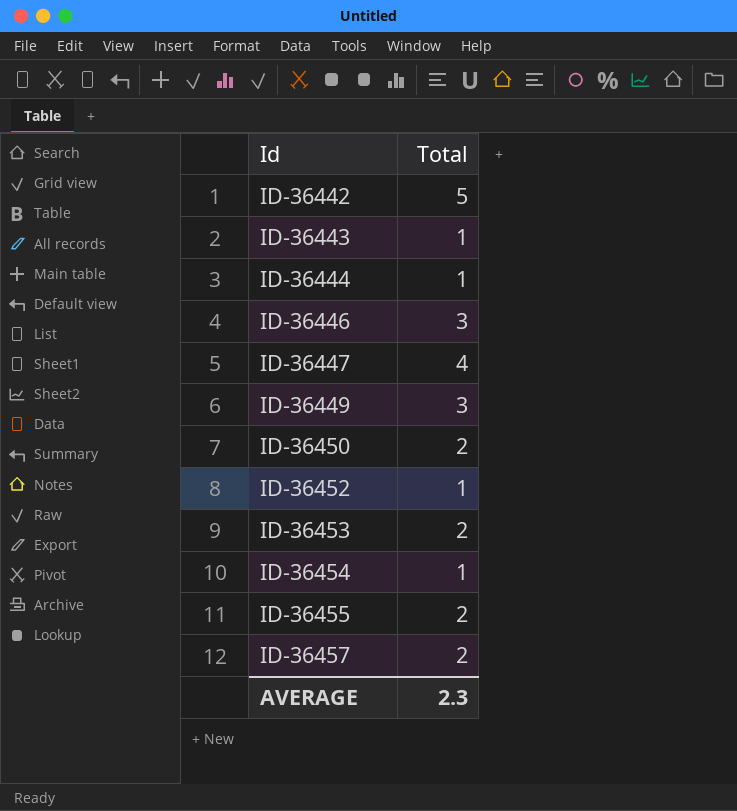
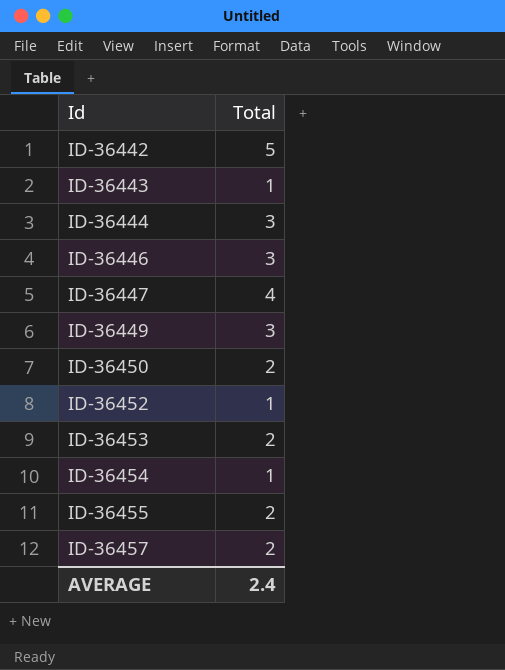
ID-36444 | Total: 1 -> 3
AVERAGE | Total: 2.3 -> 2.4

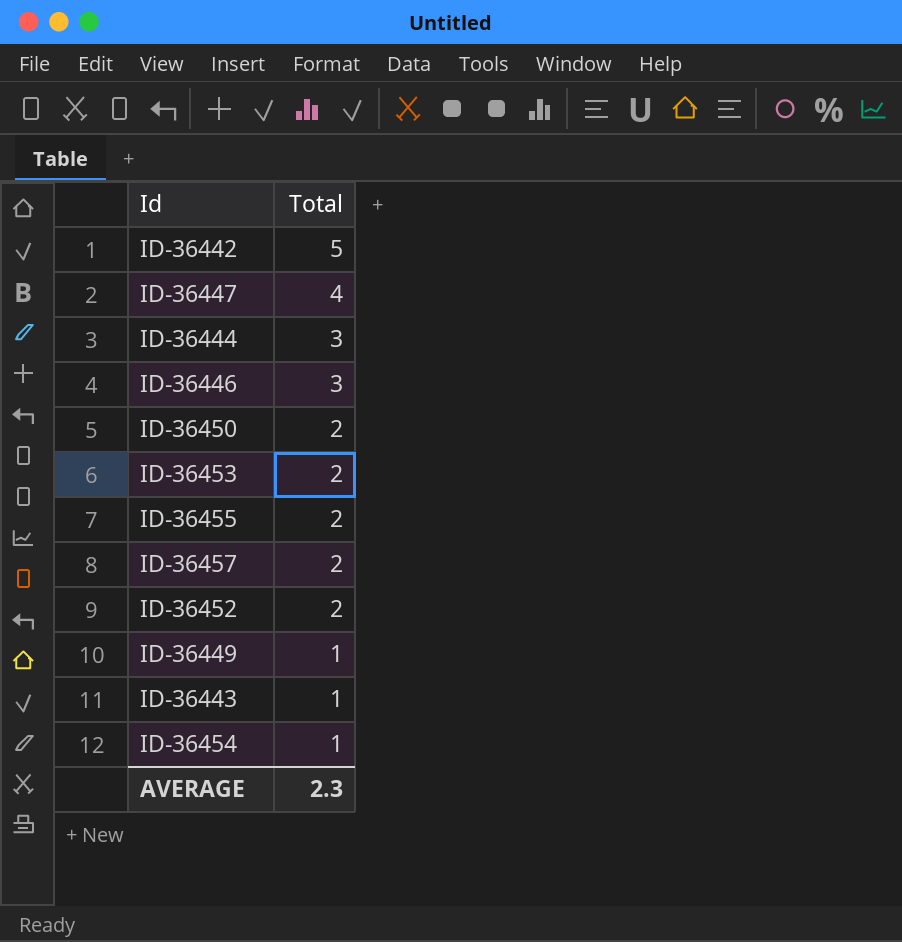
row order: Id ascending -> Total descending
ID-36452 | Total: 1 -> 2
ID-36449 | Total: 3 -> 1
AVERAGE | Total: 2.4 -> 2.3

